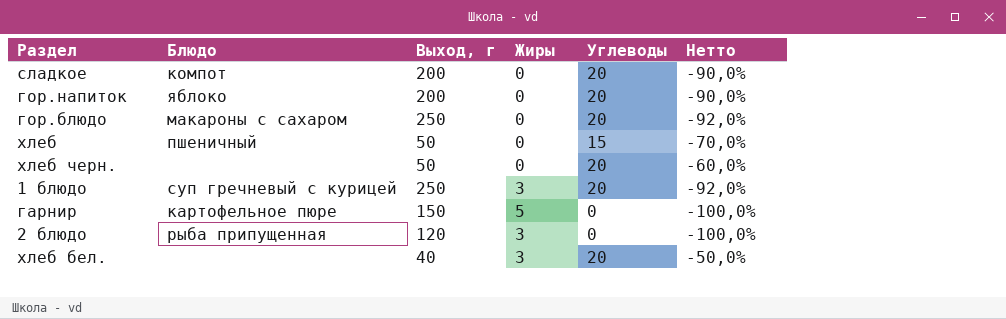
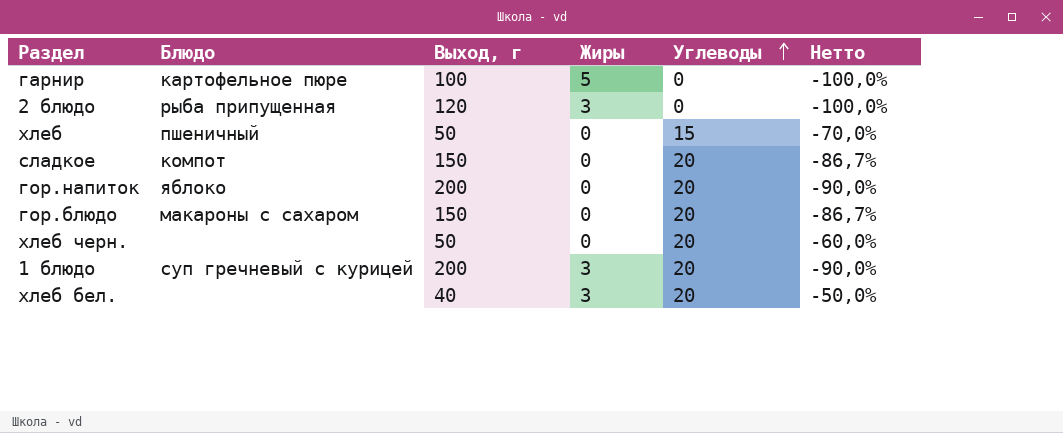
row order: none -> Углеводы ascending
гарнир | Выход, г: 150 -> 100
сладкое | Выход, г: 200 -> 150
сладкое | Нетто: -90,0% -> -86,7%
гор.блюдо | Выход, г: 250 -> 150
гор.блюдо | Нетто: -92,0% -> -86,7%
1 блюдо | Выход, г: 250 -> 200
1 блюдо | Нетто: -92,0% -> -90,0%

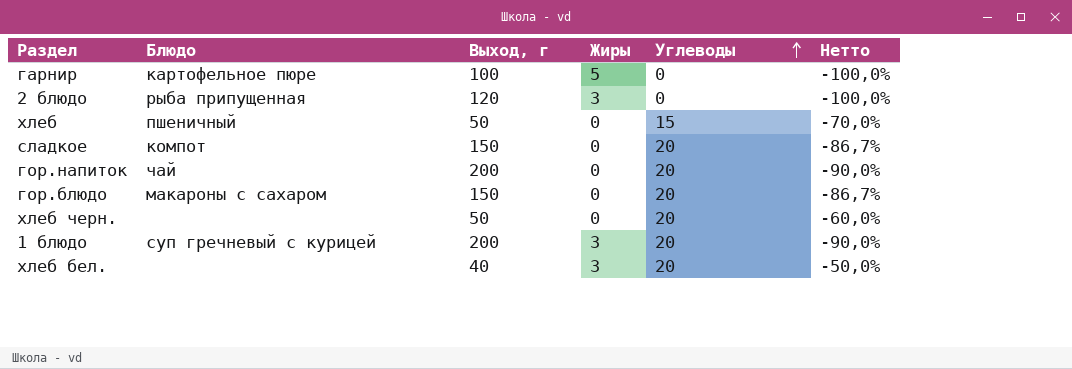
гор.напиток | Блюдо: яблоко -> чай

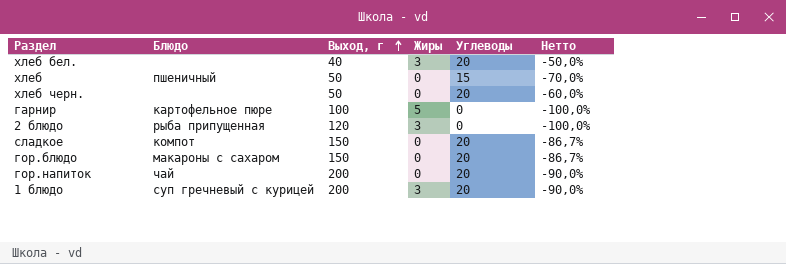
row order: Углеводы ascending -> Выход, г ascending

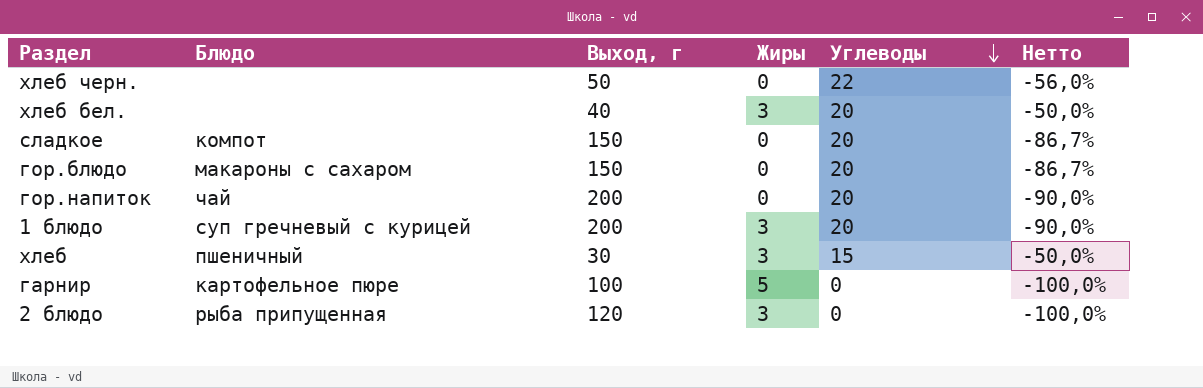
row order: Выход, г ascending -> Углеводы descending
хлеб черн. | Углеводы: 20 -> 22
хлеб черн. | Нетто: -60,0% -> -56,0%
хлеб | Выход, г: 50 -> 30
хлеб | Жиры: 0 -> 3
хлеб | Нетто: -70,0% -> -50,0%

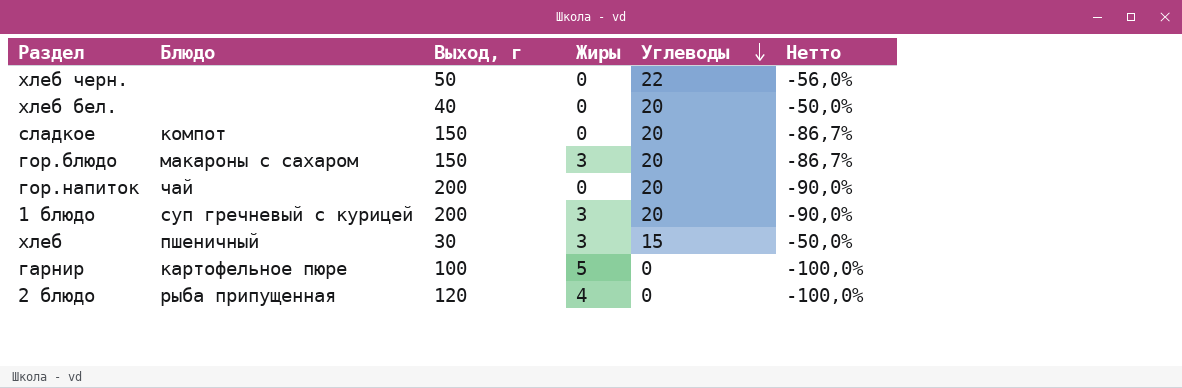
хлеб бел. | Жиры: 3 -> 0
гор.блюдо | Жиры: 0 -> 3
2 блюдо | Жиры: 3 -> 4

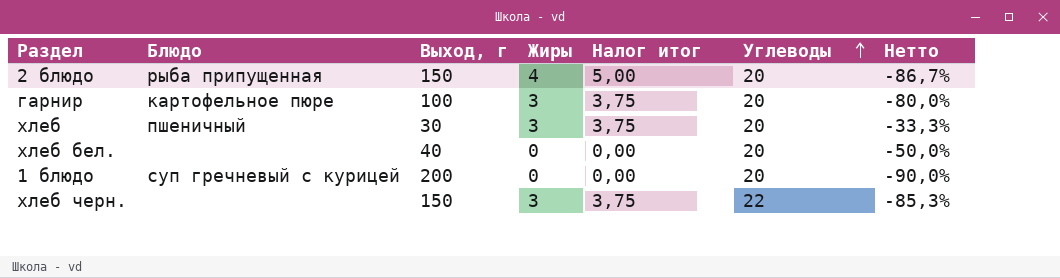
row order: Углеводы descending -> Углеводы ascending
column Налог итог | formula: none -> [Жиры] * 1,25
row сладкое: компот | 150 | 0 | 20 | -86,7% -> none
row гор.блюдо: макароны с сахаром | 150 | 3 | 20 | -86,7% -> none
row гор.напиток: чай | 200 | 0 | 20 | -90,0% -> none
2 блюдо | Выход, г: 120 -> 150
2 блюдо | Углеводы: 0 -> 20
2 блюдо | Нетто: -100,0% -> -86,7%
гарнир | Жиры: 5 -> 3
гарнир | Углеводы: 0 -> 20
гарнир | Нетто: -100,0% -> -80,0%
хлеб | Углеводы: 15 -> 20
хлеб | Нетто: -50,0% -> -33,3%
1 блюдо | Жиры: 3 -> 0
хлеб черн. | Выход, г: 50 -> 150
хлеб черн. | Жиры: 0 -> 3
хлеб черн. | Нетто: -56,0% -> -85,3%

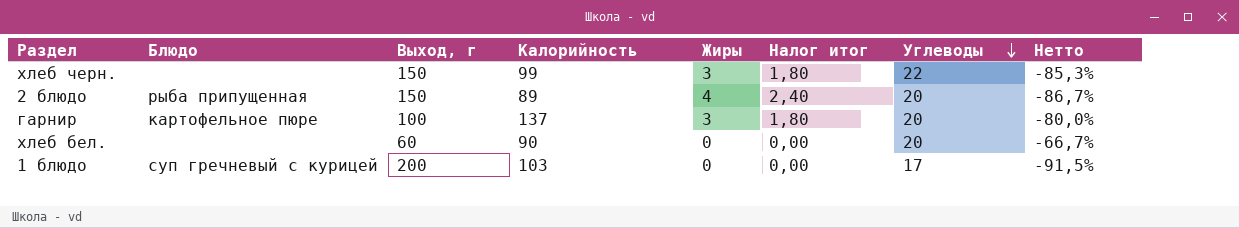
row order: Углеводы ascending -> Углеводы descending
column Калорийность | position: none -> 4
column Налог итог | formula: [Жиры] * 1,25 -> [Жиры] * 0,6
row хлеб: пшеничный | 30 | 3 | 3,75 | 20 | -33,3% -> none
хлеб бел. | Выход, г: 40 -> 60
хлеб бел. | Нетто: -50,0% -> -66,7%
1 блюдо | Углеводы: 20 -> 17
1 блюдо | Нетто: -90,0% -> -91,5%

